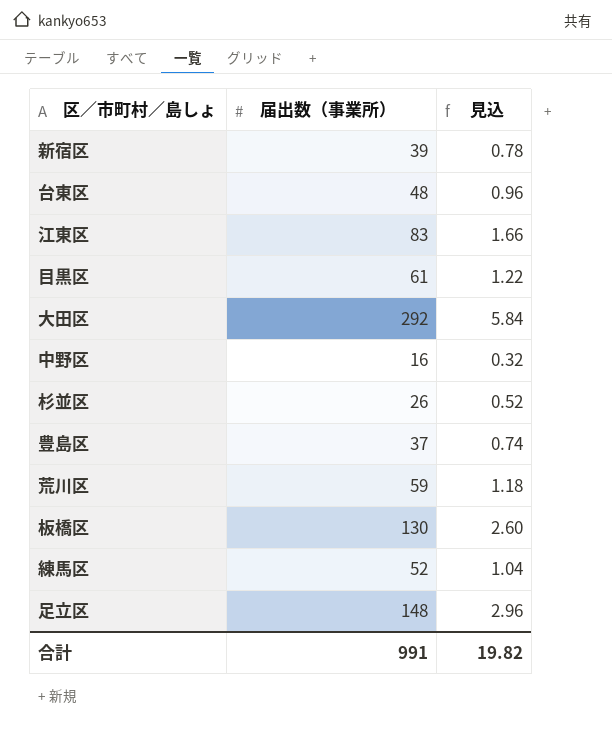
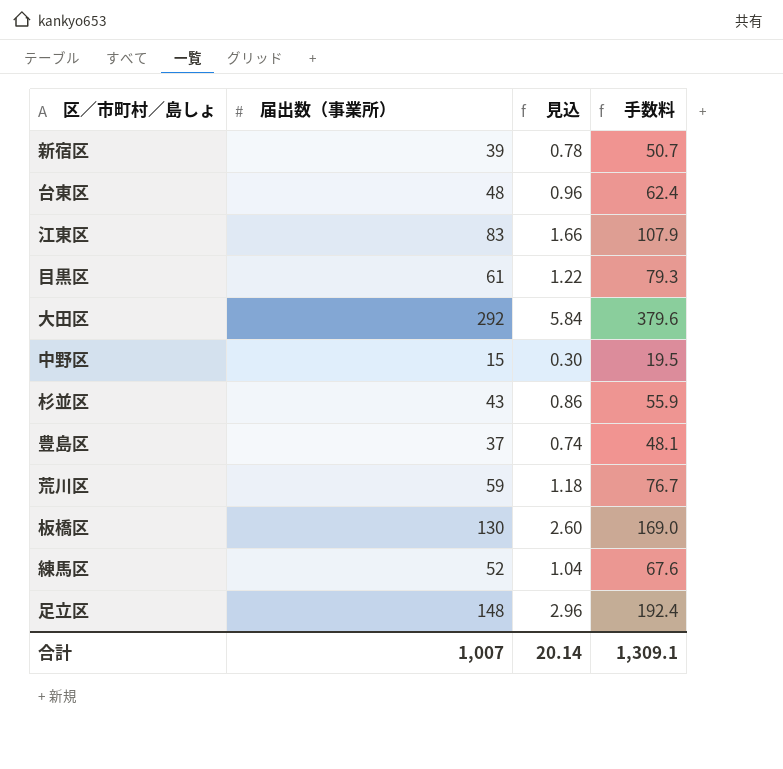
column 手数料 | formula: none -> [届出数（事業所）] * 1.3
中野区 | 届出数（事業所）: 16 -> 15
中野区 | 見込: 0.32 -> 0.30
杉並区 | 届出数（事業所）: 26 -> 43
杉並区 | 見込: 0.52 -> 0.86
合計 | 届出数（事業所）: 991 -> 1,007
合計 | 見込: 19.82 -> 20.14

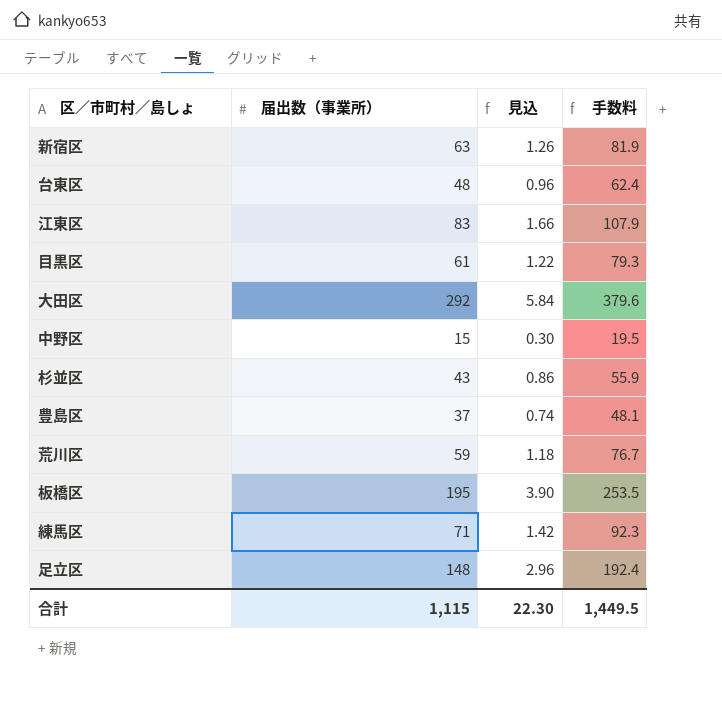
新宿区 | 届出数（事業所）: 39 -> 63
新宿区 | 見込: 0.78 -> 1.26
新宿区 | 手数料: 50.7 -> 81.9
板橋区 | 届出数（事業所）: 130 -> 195
板橋区 | 見込: 2.60 -> 3.90
板橋区 | 手数料: 169.0 -> 253.5
練馬区 | 届出数（事業所）: 52 -> 71
練馬区 | 見込: 1.04 -> 1.42
練馬区 | 手数料: 67.6 -> 92.3
合計 | 届出数（事業所）: 1,007 -> 1,115
合計 | 見込: 20.14 -> 22.30
合計 | 手数料: 1,309.1 -> 1,449.5

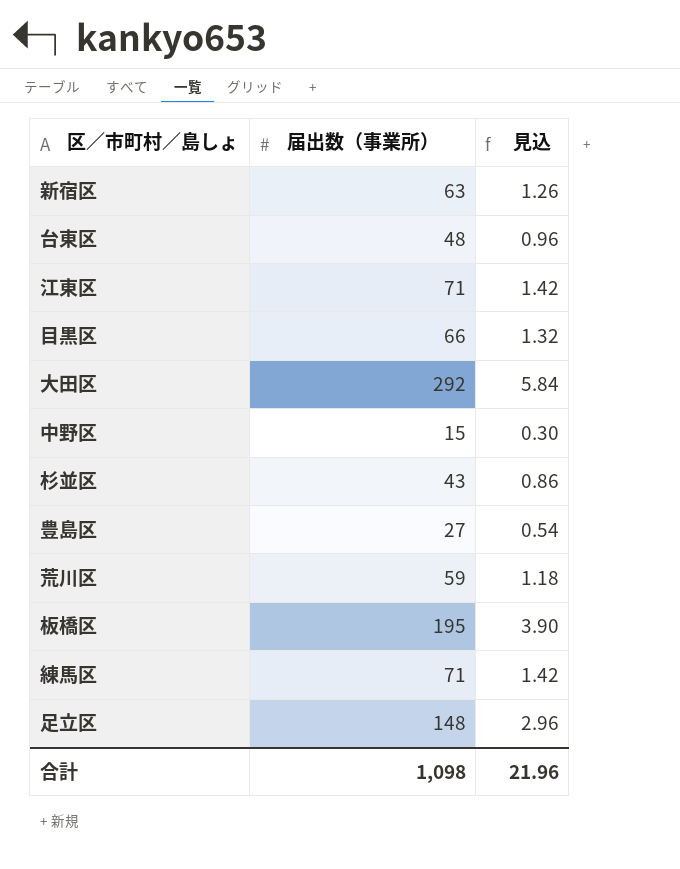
column 手数料 | formula: [届出数（事業所）] * 1.3 -> none
江東区 | 届出数（事業所）: 83 -> 71
江東区 | 見込: 1.66 -> 1.42
目黒区 | 届出数（事業所）: 61 -> 66
目黒区 | 見込: 1.22 -> 1.32
豊島区 | 届出数（事業所）: 37 -> 27
豊島区 | 見込: 0.74 -> 0.54
合計 | 届出数（事業所）: 1,115 -> 1,098
合計 | 見込: 22.30 -> 21.96

